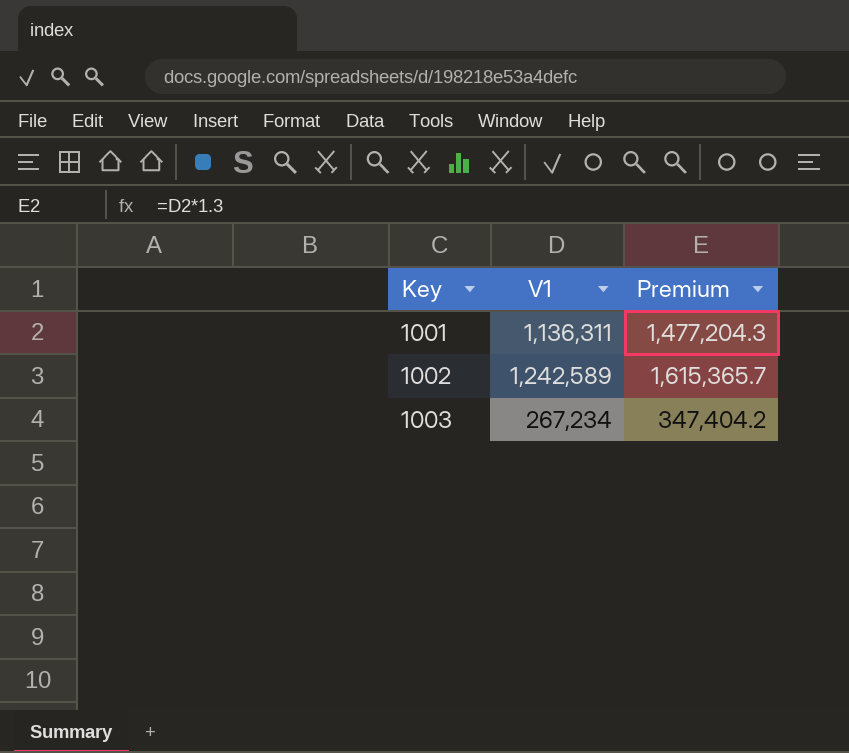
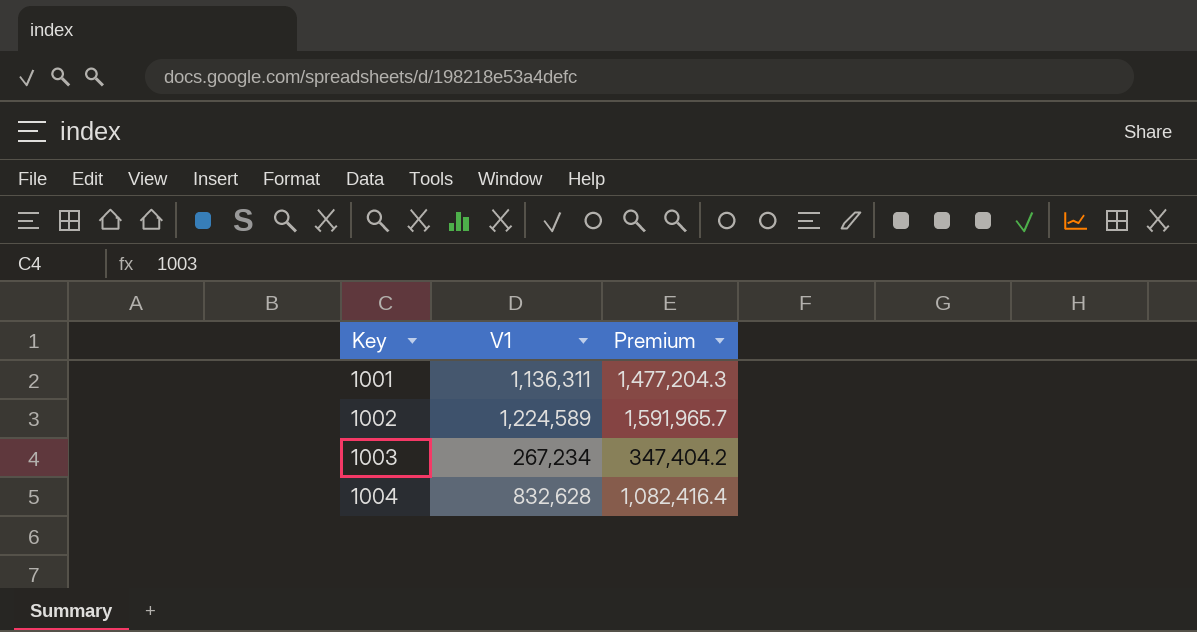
1002 | V1: 1,242,589 -> 1,224,589
1002 | Premium: 1,615,365.7 -> 1,591,965.7
row 1004: none -> 832,628 | 1,082,416.4

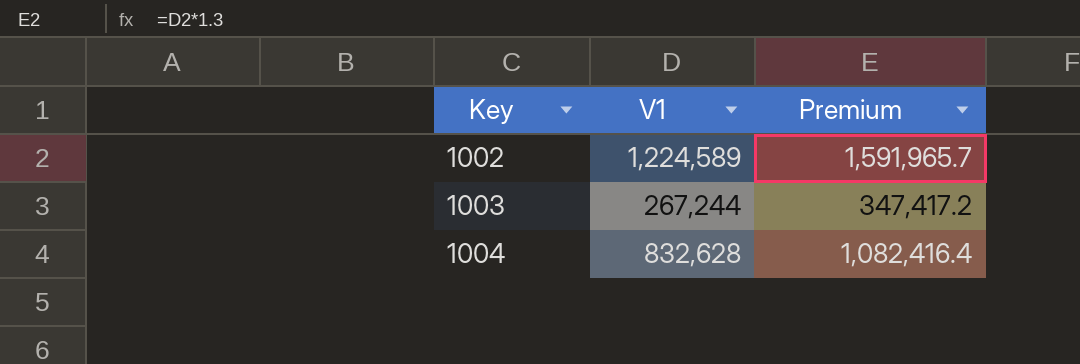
row 1001: 1,136,311 | 1,477,204.3 -> none
1003 | V1: 267,234 -> 267,244
1003 | Premium: 347,404.2 -> 347,417.2

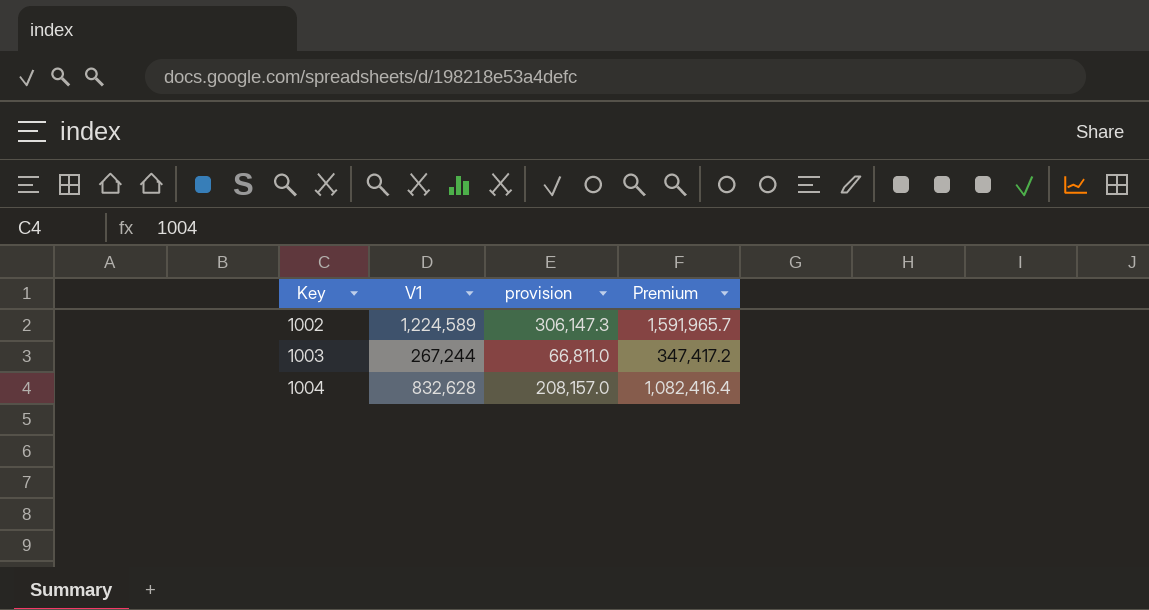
column provision | formula: none -> [V1] * 0.25

